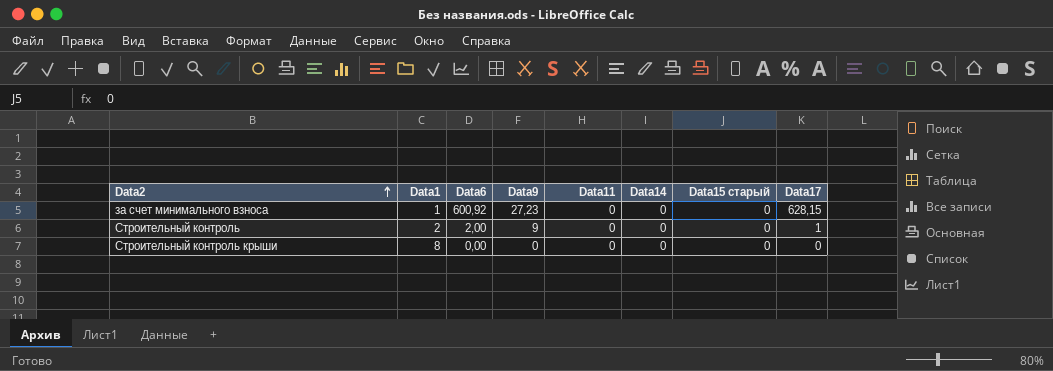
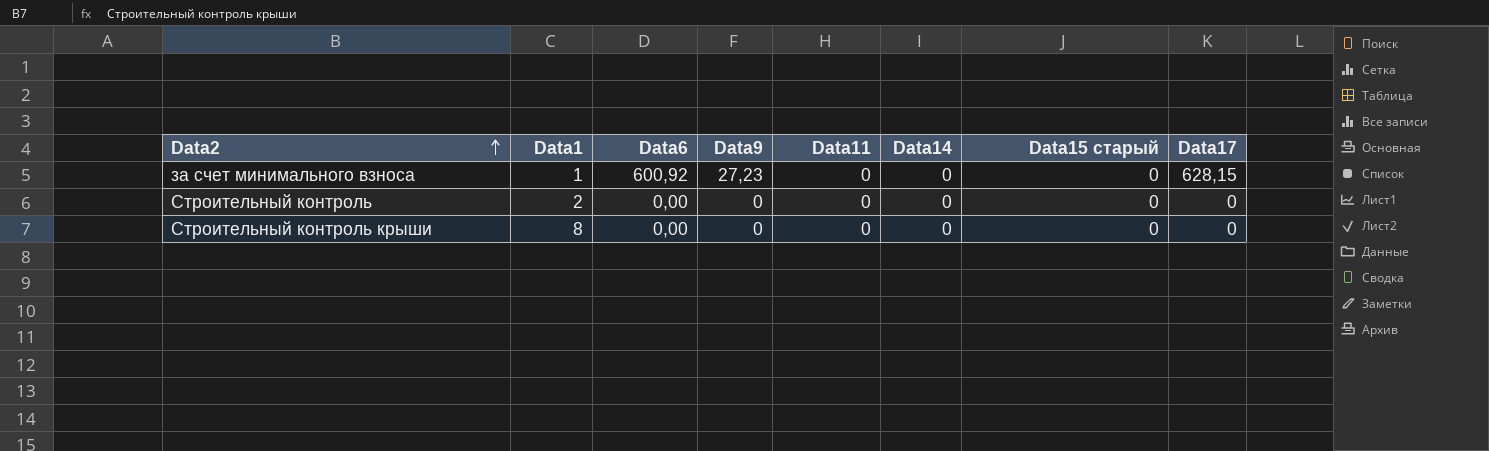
Строительный контроль | Data6: 2,00 -> 0,00
Строительный контроль | Data9: 9 -> 0
Строительный контроль | Data17: 1 -> 0

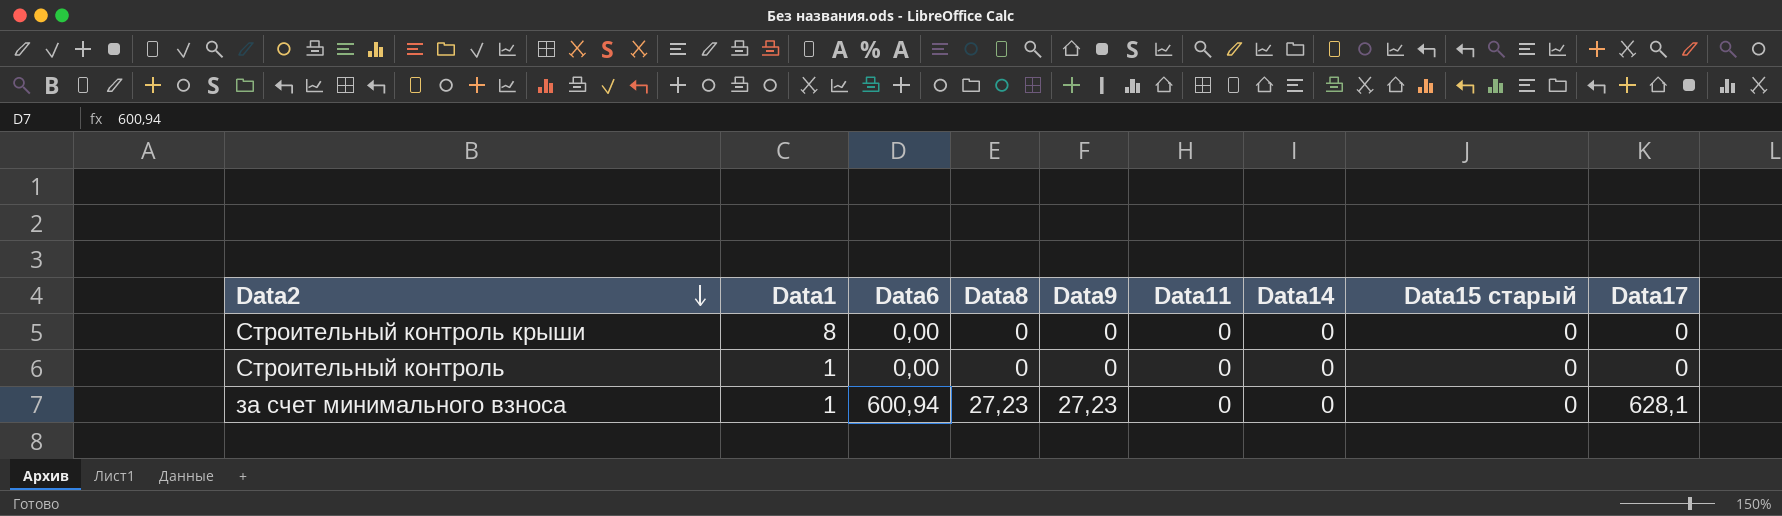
row order: Data2 ascending -> Data2 descending
column Data8 | position: none -> 4
Строительный контроль | Data1: 2 -> 1
за счет минимального взноса | Data6: 600,92 -> 600,94
за счет минимального взноса | Data17: 628,15 -> 628,1

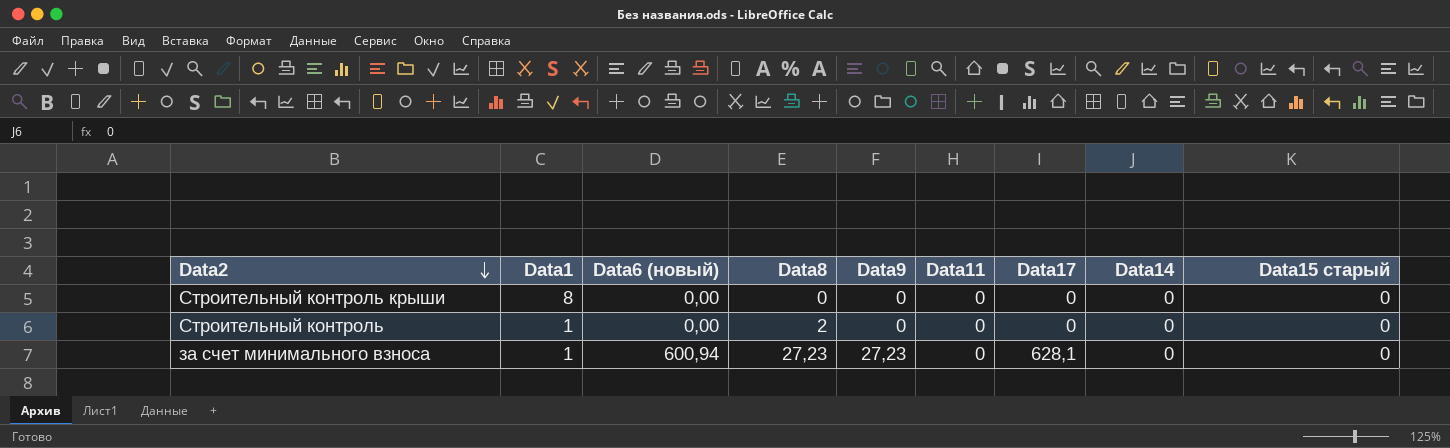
column name: Data6 -> Data6 (новый)
column Data17 | position: 9 -> 7
Строительный контроль | Data8: 0 -> 2

